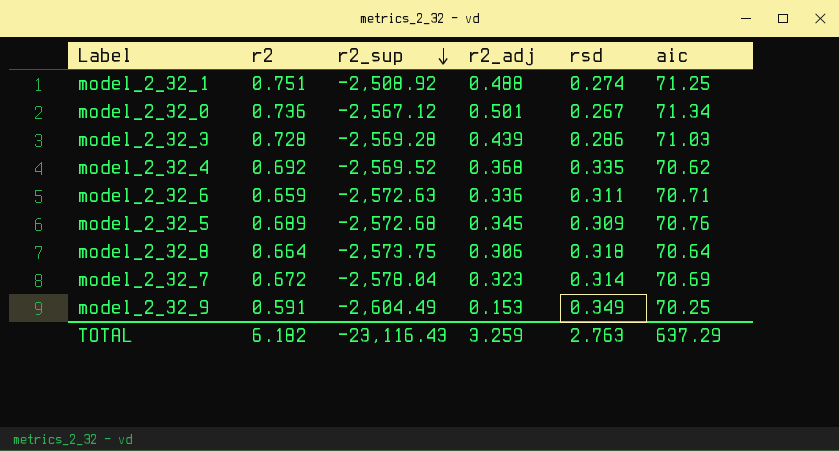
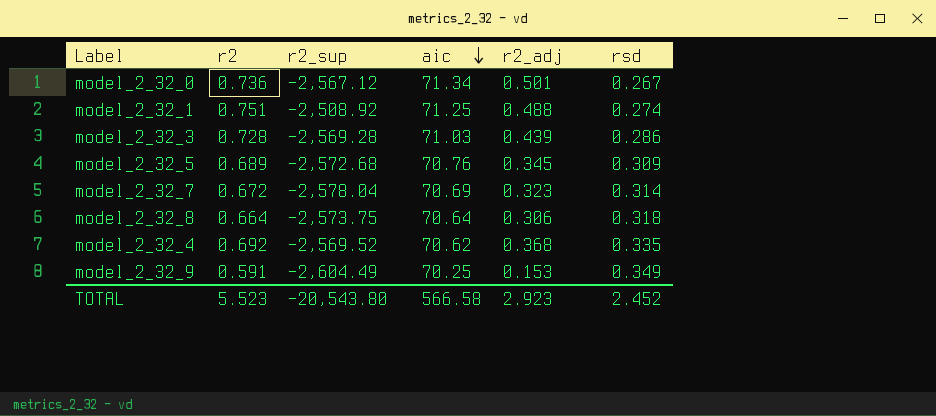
row order: r2_sup descending -> aic descending
column aic | position: 6 -> 4
row model_2_32_6: 0.659 | -2,572.63 | 0.336 | 0.311 | 70.71 -> none
TOTAL | r2: 6.182 -> 5.523
TOTAL | r2_sup: -23,116.43 -> -20,543.80
TOTAL | aic: 637.29 -> 566.58
TOTAL | r2_adj: 3.259 -> 2.923
TOTAL | rsd: 2.763 -> 2.452

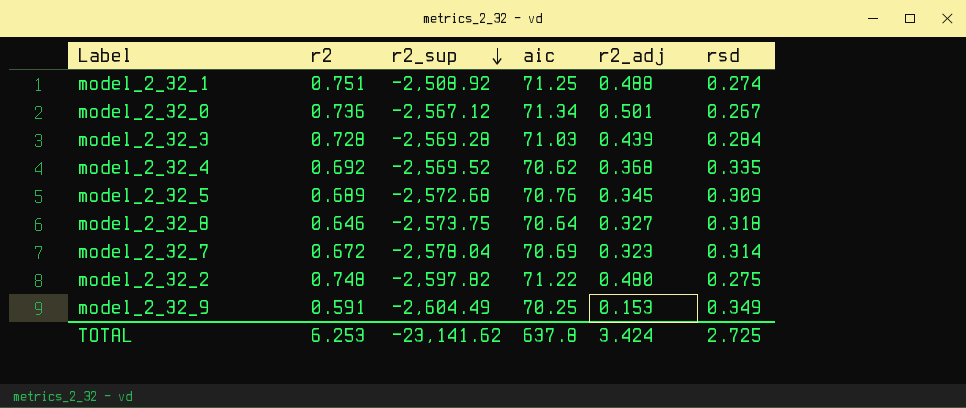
row order: aic descending -> r2_sup descending
model_2_32_3 | rsd: 0.286 -> 0.284
model_2_32_8 | r2: 0.664 -> 0.646
model_2_32_8 | r2_adj: 0.306 -> 0.327
row model_2_32_2: none -> 0.748 | -2,597.82 | 71.22 | 0.480 | 0.275
TOTAL | r2: 5.523 -> 6.253
TOTAL | r2_sup: -20,543.80 -> -23,141.62
TOTAL | aic: 566.58 -> 637.8
TOTAL | r2_adj: 2.923 -> 3.424
TOTAL | rsd: 2.452 -> 2.725

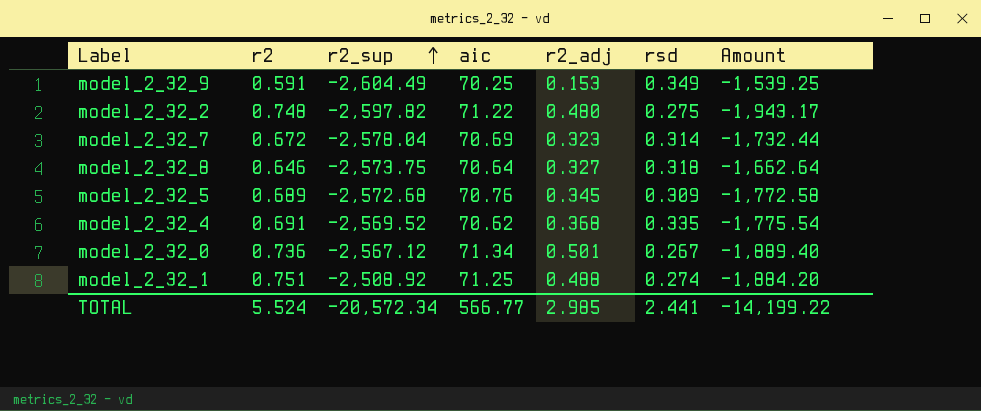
row order: r2_sup descending -> r2_sup ascending
column Amount | formula: none -> [r2] * [r2_sup]
row model_2_32_3: 0.728 | -2,569.28 | 71.03 | 0.439 | 0.284 -> none
model_2_32_4 | r2: 0.692 -> 0.691
TOTAL | r2: 6.253 -> 5.524
TOTAL | r2_sup: -23,141.62 -> -20,572.34
TOTAL | aic: 637.8 -> 566.77
TOTAL | r2_adj: 3.424 -> 2.985
TOTAL | rsd: 2.725 -> 2.441

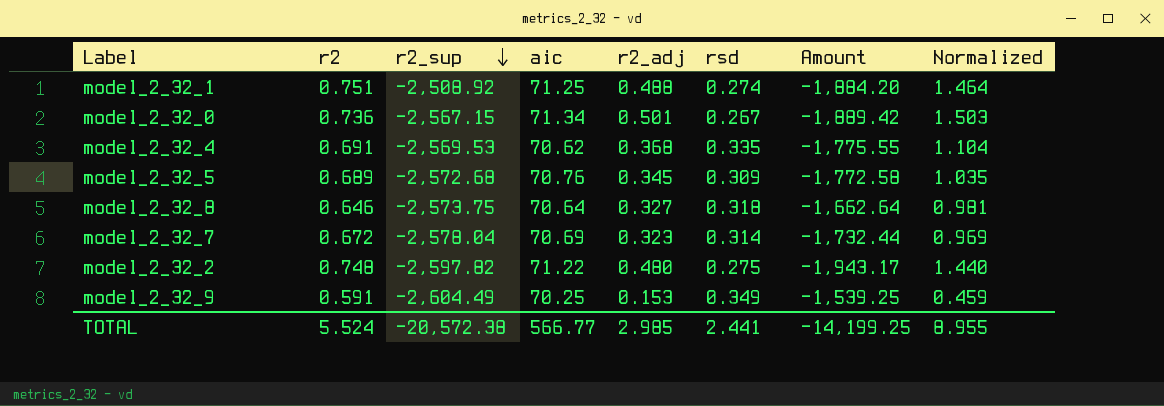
row order: r2_sup ascending -> r2_sup descending
column Normalized | formula: none -> [r2_adj] * 3
model_2_32_0 | r2_sup: -2,567.12 -> -2,567.15
model_2_32_0 | Amount: -1,889.40 -> -1,889.42
model_2_32_4 | r2_sup: -2,569.52 -> -2,569.53
model_2_32_4 | Amount: -1,775.54 -> -1,775.55
TOTAL | r2_sup: -20,572.34 -> -20,572.38
TOTAL | Amount: -14,199.22 -> -14,199.25

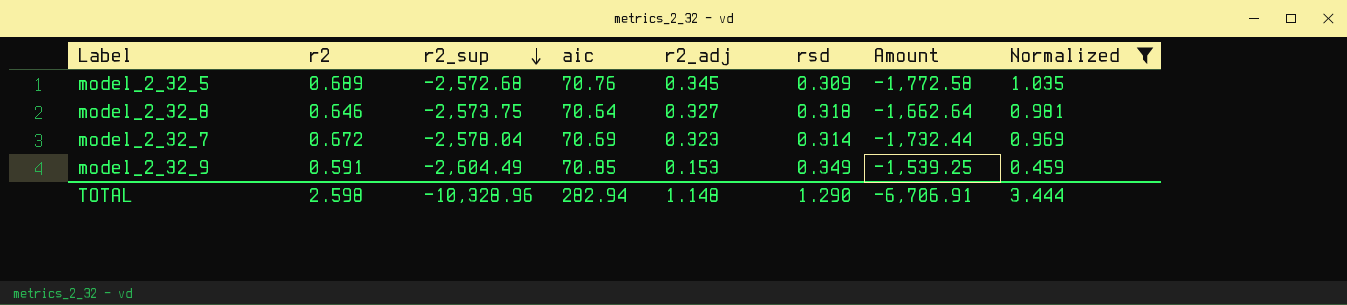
filter: none -> Normalized <= 1.035
model_2_32_9 | aic: 70.25 -> 70.85
TOTAL | r2: 5.524 -> 2.598
TOTAL | r2_sup: -20,572.38 -> -10,328.96
TOTAL | aic: 566.77 -> 282.94
TOTAL | r2_adj: 2.985 -> 1.148
TOTAL | rsd: 2.441 -> 1.290
TOTAL | Amount: -14,199.25 -> -6,706.91
TOTAL | Normalized: 8.955 -> 3.444

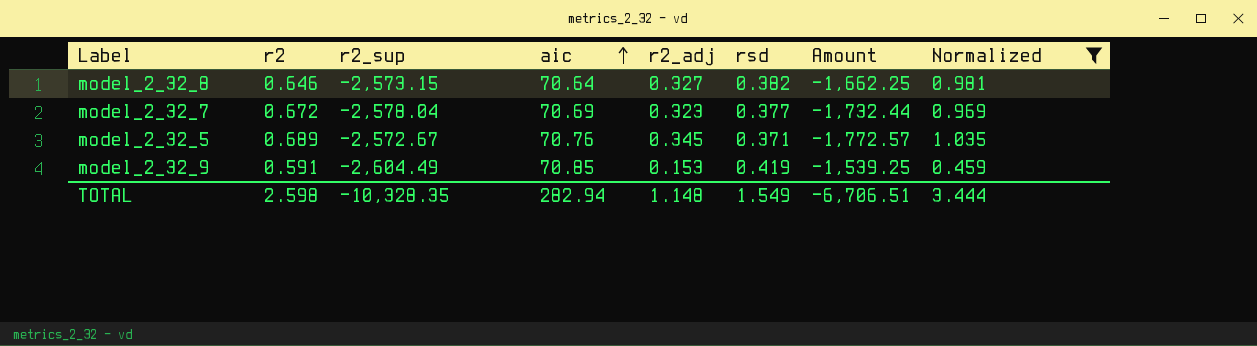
row order: r2_sup descending -> aic ascending
model_2_32_8 | r2_sup: -2,573.75 -> -2,573.15
model_2_32_8 | rsd: 0.318 -> 0.382
model_2_32_8 | Amount: -1,662.64 -> -1,662.25
model_2_32_7 | rsd: 0.314 -> 0.377
model_2_32_5 | r2_sup: -2,572.68 -> -2,572.67
model_2_32_5 | rsd: 0.309 -> 0.371
model_2_32_5 | Amount: -1,772.58 -> -1,772.57
model_2_32_9 | rsd: 0.349 -> 0.419
TOTAL | r2_sup: -10,328.96 -> -10,328.35
TOTAL | rsd: 1.290 -> 1.549
TOTAL | Amount: -6,706.91 -> -6,706.51

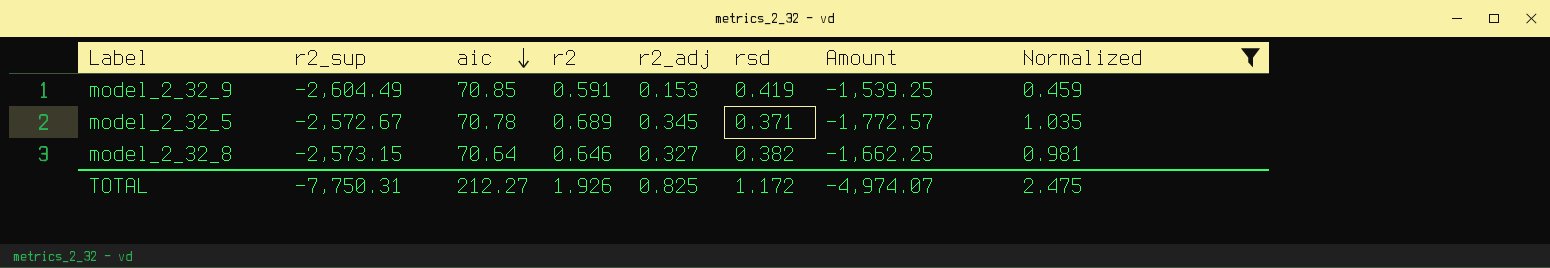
row order: aic ascending -> aic descending
column r2 | position: 2 -> 4
row model_2_32_7: 0.672 | -2,578.04 | 70.69 | 0.323 | 0.377 | -1,732.44 | 0.969 -> none
model_2_32_5 | aic: 70.76 -> 70.78
TOTAL | r2_sup: -10,328.35 -> -7,750.31
TOTAL | aic: 282.94 -> 212.27
TOTAL | r2: 2.598 -> 1.926
TOTAL | r2_adj: 1.148 -> 0.825
TOTAL | rsd: 1.549 -> 1.172
TOTAL | Amount: -6,706.51 -> -4,974.07
TOTAL | Normalized: 3.444 -> 2.475

